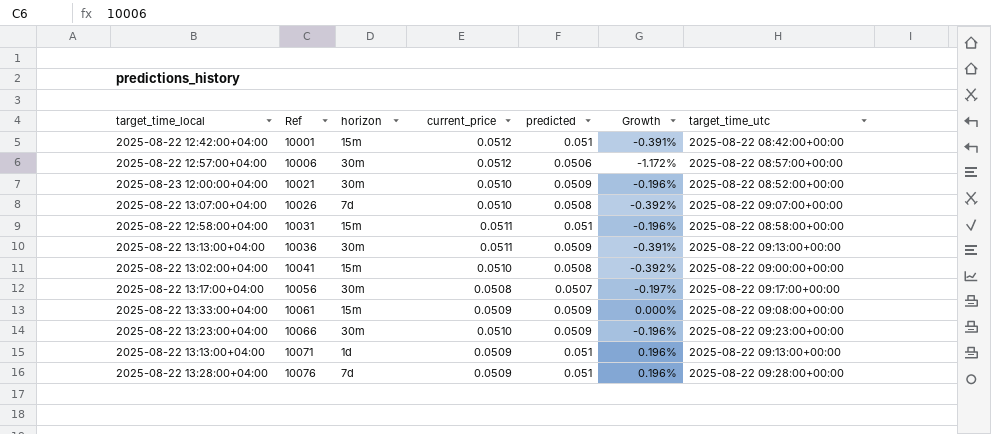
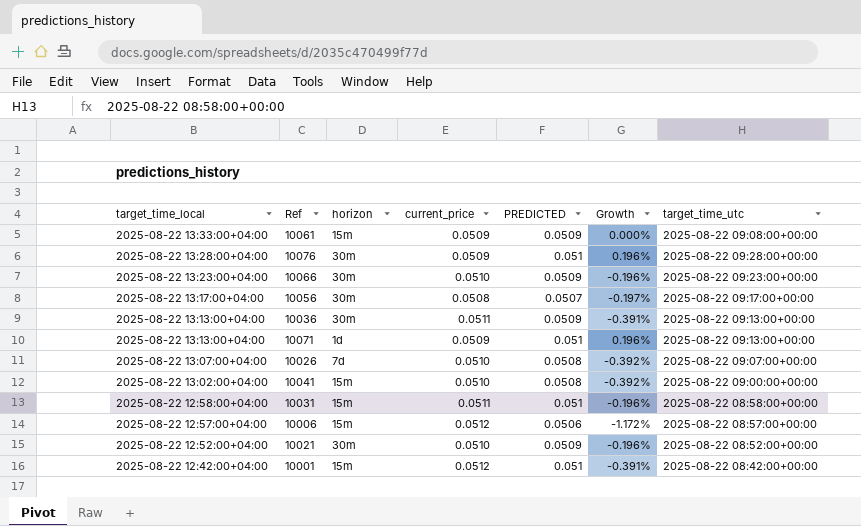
row order: Ref ascending -> target_time_local descending
column name: predicted -> PREDICTED
10076 | horizon: 7d -> 30m
10006 | horizon: 30m -> 15m
10021 | target_time_local: 2025-08-23 12:00:00+04:00 -> 2025-08-22 12:52:00+04:00

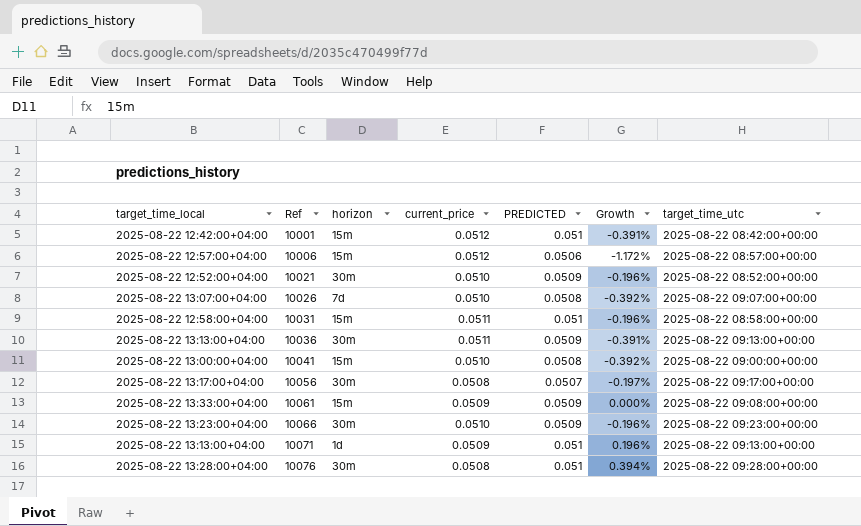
row order: target_time_local descending -> Ref ascending
10041 | target_time_local: 2025-08-22 13:02:00+04:00 -> 2025-08-22 13:00:00+04:00
10076 | current_price: 0.0509 -> 0.0508
10076 | Growth: 0.196% -> 0.394%

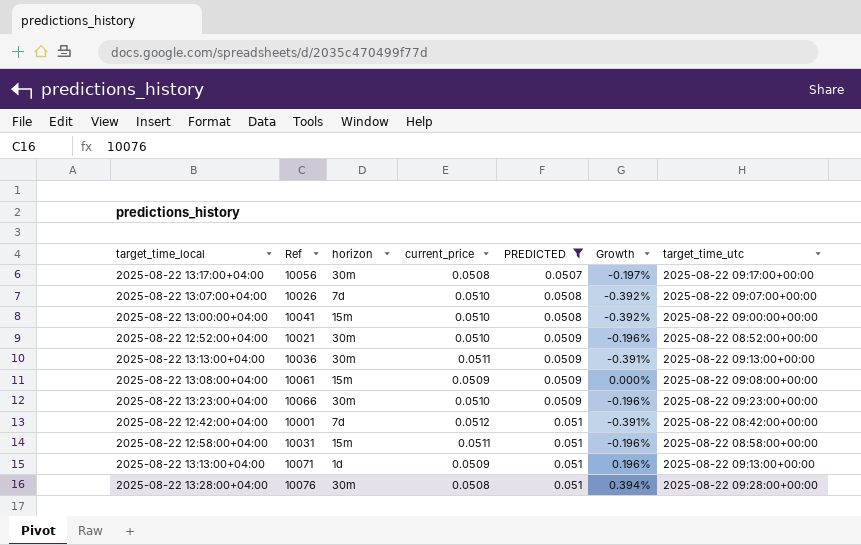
filter: none -> PREDICTED != 0.0506
row order: Ref ascending -> PREDICTED ascending
10061 | target_time_local: 2025-08-22 13:33:00+04:00 -> 2025-08-22 13:08:00+04:00
10001 | horizon: 15m -> 7d

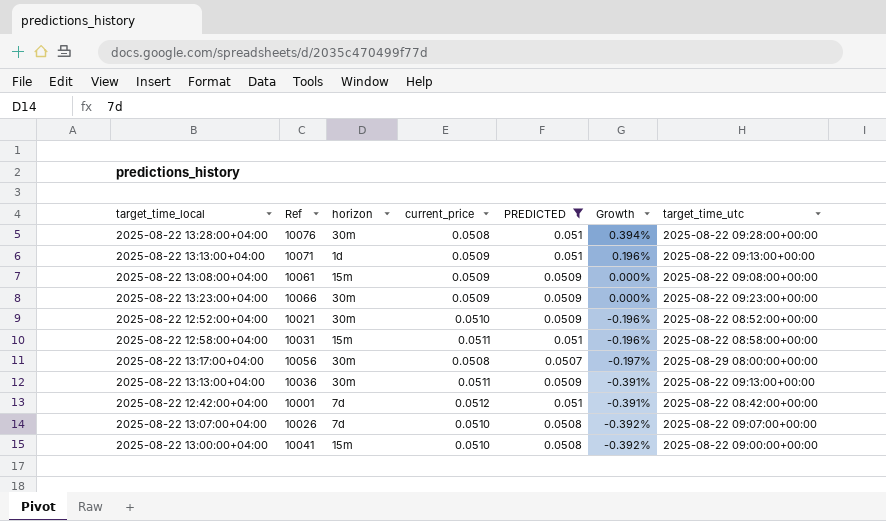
row order: PREDICTED ascending -> Growth descending
10066 | current_price: 0.0510 -> 0.0509
10066 | Growth: -0.196% -> 0.000%
10056 | target_time_utc: 2025-08-22 09:17:00+00:00 -> 2025-08-29 08:00:00+00:00

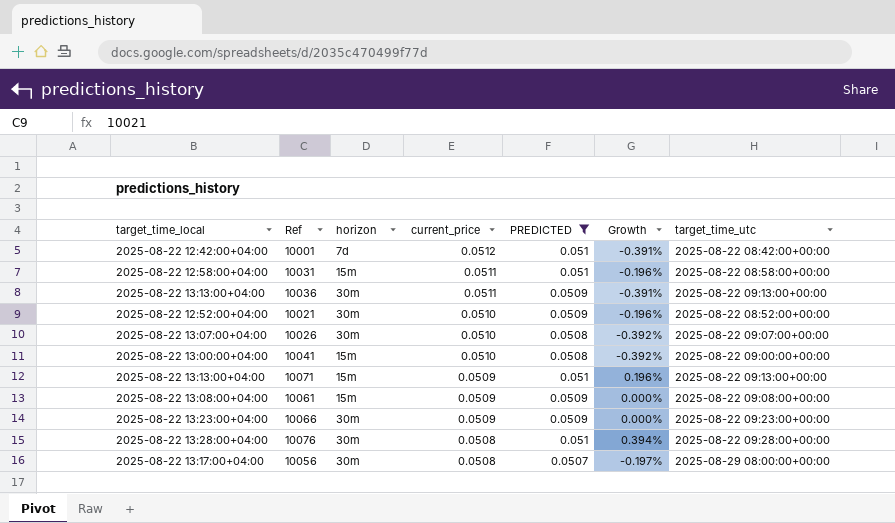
row order: Growth descending -> current_price descending
10026 | horizon: 7d -> 30m
10071 | horizon: 1d -> 15m

